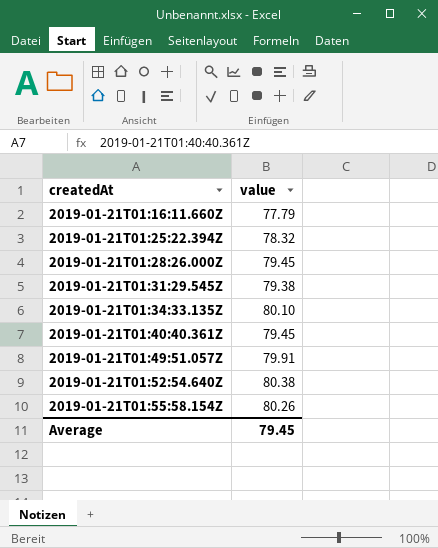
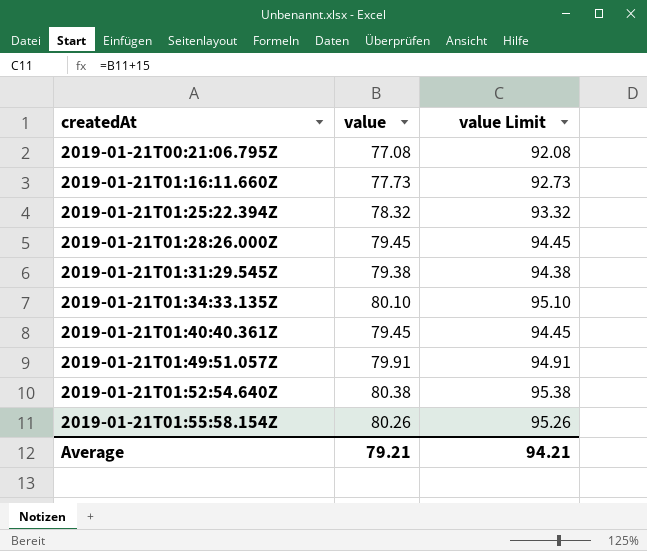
column value Limit | formula: none -> [value] + 15
row 2019-01-21T00:21:06.795Z: none -> 77.08 | 92.08
2019-01-21T01:16:11.660Z | value: 77.79 -> 77.73
Average | value: 79.45 -> 79.21

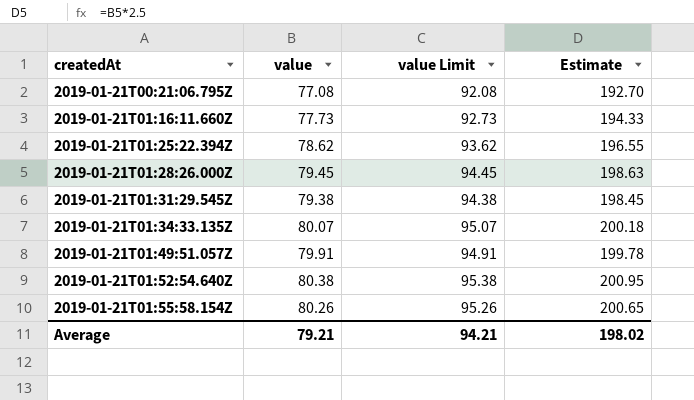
column Estimate | formula: none -> [value] * 2.5
row 2019-01-21T01:40:40.361Z: 79.45 | 94.45 -> none
2019-01-21T01:25:22.394Z | value: 78.32 -> 78.62
2019-01-21T01:25:22.394Z | value Limit: 93.32 -> 93.62
2019-01-21T01:34:33.135Z | value: 80.10 -> 80.07
2019-01-21T01:34:33.135Z | value Limit: 95.10 -> 95.07

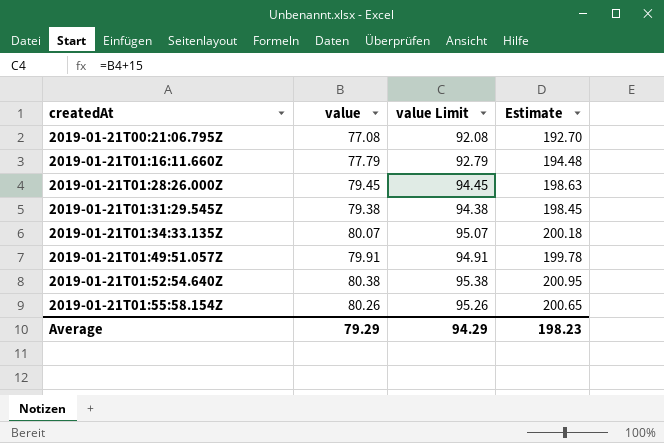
row 2019-01-21T01:25:22.394Z: 78.62 | 93.62 | 196.55 -> none
2019-01-21T01:16:11.660Z | value: 77.73 -> 77.79
2019-01-21T01:16:11.660Z | value Limit: 92.73 -> 92.79
2019-01-21T01:16:11.660Z | Estimate: 194.33 -> 194.48
Average | value: 79.21 -> 79.29
Average | value Limit: 94.21 -> 94.29
Average | Estimate: 198.02 -> 198.23

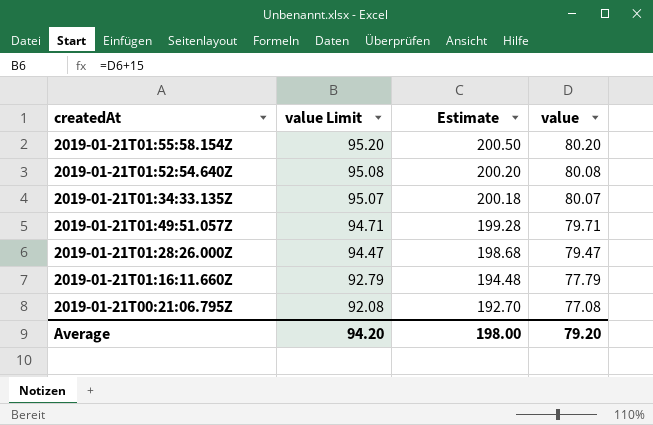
row order: createdAt ascending -> value Limit descending
column value | position: 2 -> 4
row 2019-01-21T01:31:29.545Z: 79.38 | 94.38 | 198.45 -> none
2019-01-21T01:55:58.154Z | value Limit: 95.26 -> 95.20
2019-01-21T01:55:58.154Z | Estimate: 200.65 -> 200.50
2019-01-21T01:55:58.154Z | value: 80.26 -> 80.20
2019-01-21T01:52:54.640Z | value Limit: 95.38 -> 95.08
2019-01-21T01:52:54.640Z | Estimate: 200.95 -> 200.20
2019-01-21T01:52:54.640Z | value: 80.38 -> 80.08
2019-01-21T01:49:51.057Z | value Limit: 94.91 -> 94.71
2019-01-21T01:49:51.057Z | Estimate: 199.78 -> 199.28
2019-01-21T01:49:51.057Z | value: 79.91 -> 79.71
2019-01-21T01:28:26.000Z | value Limit: 94.45 -> 94.47
2019-01-21T01:28:26.000Z | Estimate: 198.63 -> 198.68
2019-01-21T01:28:26.000Z | value: 79.45 -> 79.47
Average | value Limit: 94.29 -> 94.20
Average | Estimate: 198.23 -> 198.00
Average | value: 79.29 -> 79.20

